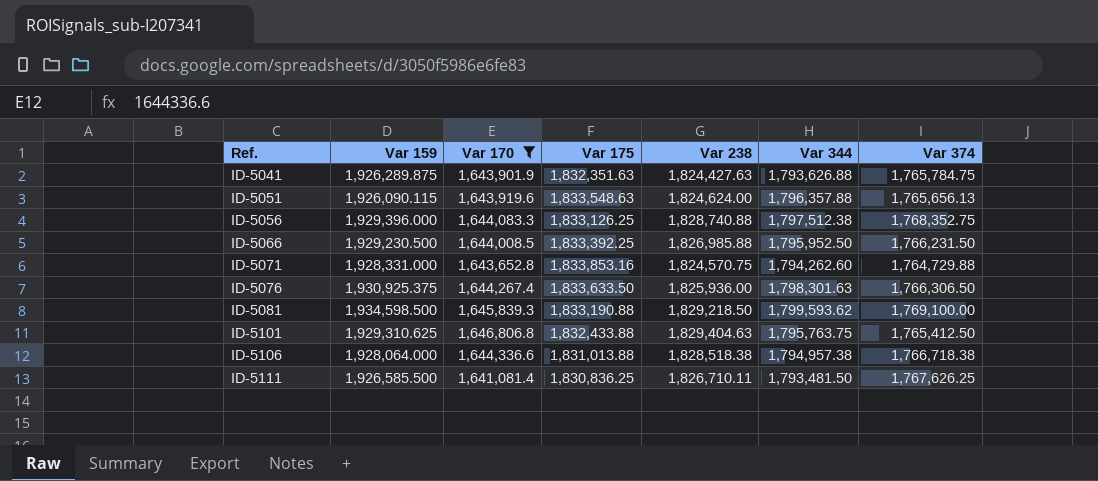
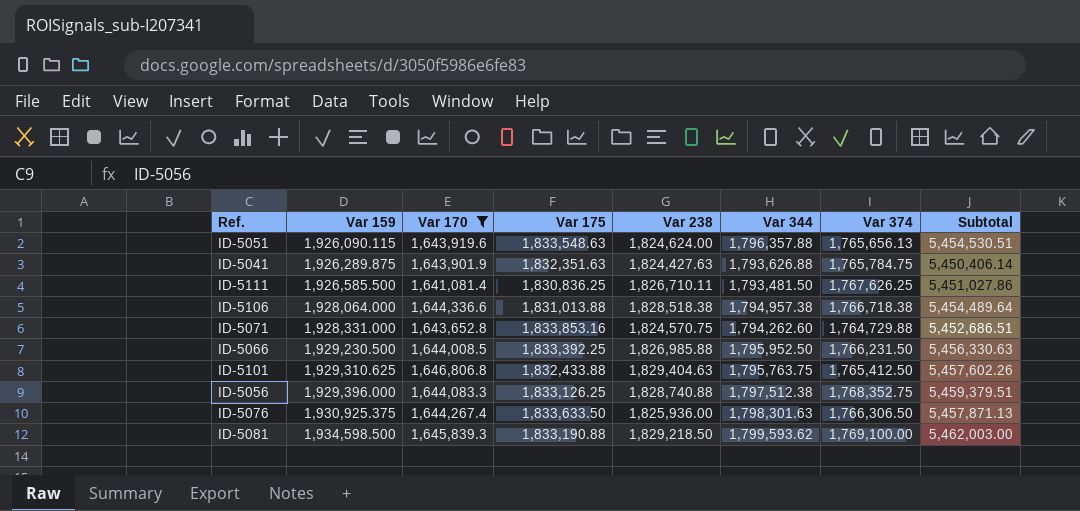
row order: Ref. ascending -> Var 159 ascending
column Subtotal | formula: none -> [Var 175] + [Var 238] + [Var 344]

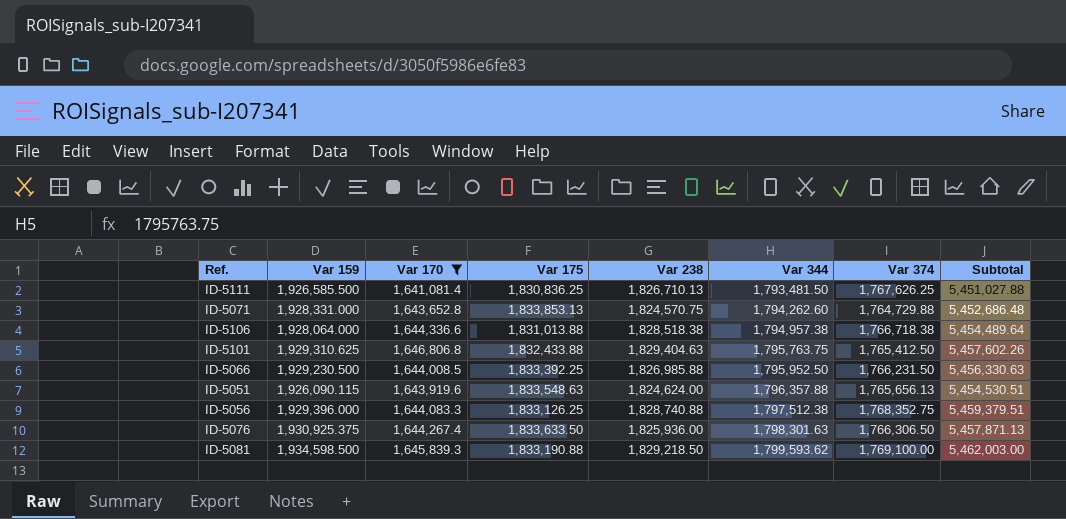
row order: Var 159 ascending -> Var 344 ascending
row ID-5041: 1,926,289.875 | 1,643,901.9 | 1,832,351.63 | 1,824,427.63 | 1,793,626.88 | 1,765,784.75 | 5,450,406.14 -> none
ID-5111 | Var 238: 1,826,710.11 -> 1,826,710.13
ID-5111 | Subtotal: 5,451,027.86 -> 5,451,027.88
ID-5071 | Var 175: 1,833,853.16 -> 1,833,853.13
ID-5071 | Subtotal: 5,452,686.51 -> 5,452,686.48

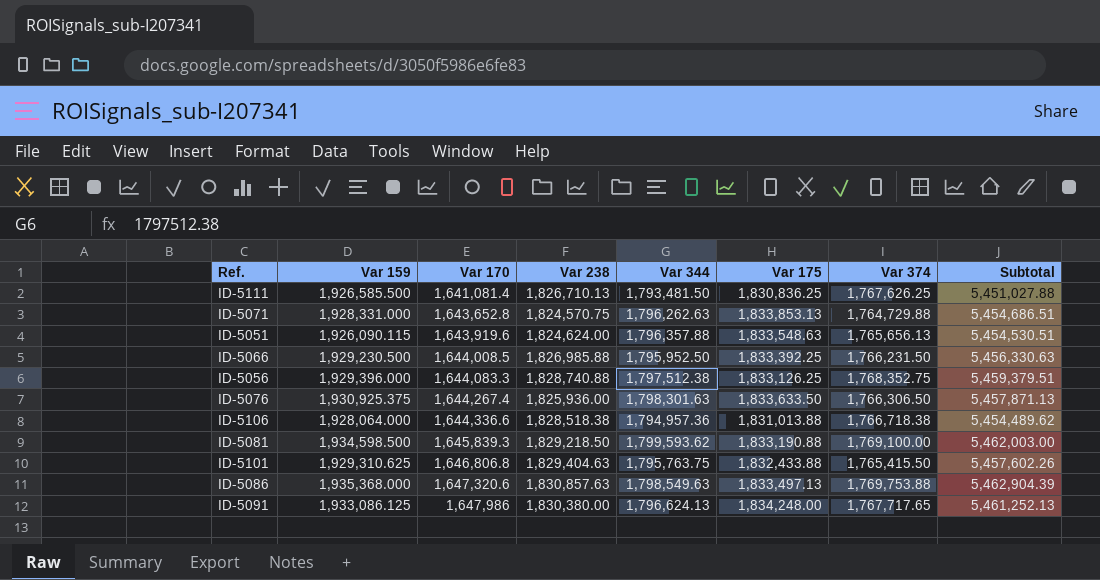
filter: Var 170 <= 1,646,806.8 -> none
row order: Var 344 ascending -> Var 170 ascending
column Var 175 | position: 4 -> 6
ID-5071 | Var 344: 1,794,262.60 -> 1,796,262.63
ID-5071 | Subtotal: 5,452,686.48 -> 5,454,686.51
ID-5106 | Var 344: 1,794,957.38 -> 1,794,957.36
ID-5106 | Subtotal: 5,454,489.64 -> 5,454,489.62
ID-5101 | Var 374: 1,765,412.50 -> 1,765,415.50

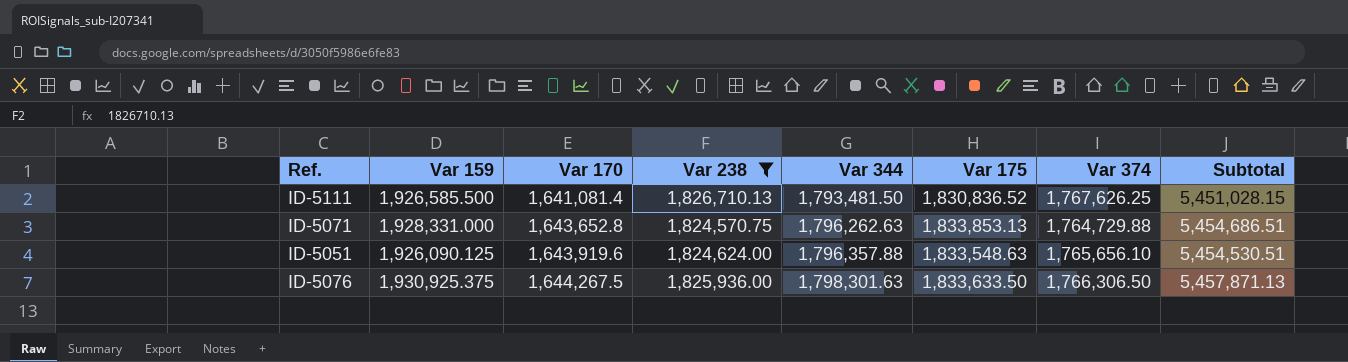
filter: none -> Var 238 <= 1,826,710.13
ID-5111 | Var 175: 1,830,836.25 -> 1,830,836.52
ID-5111 | Subtotal: 5,451,027.88 -> 5,451,028.15
ID-5051 | Var 159: 1,926,090.115 -> 1,926,090.125
ID-5051 | Var 374: 1,765,656.13 -> 1,765,656.10
ID-5076 | Var 170: 1,644,267.4 -> 1,644,267.5

